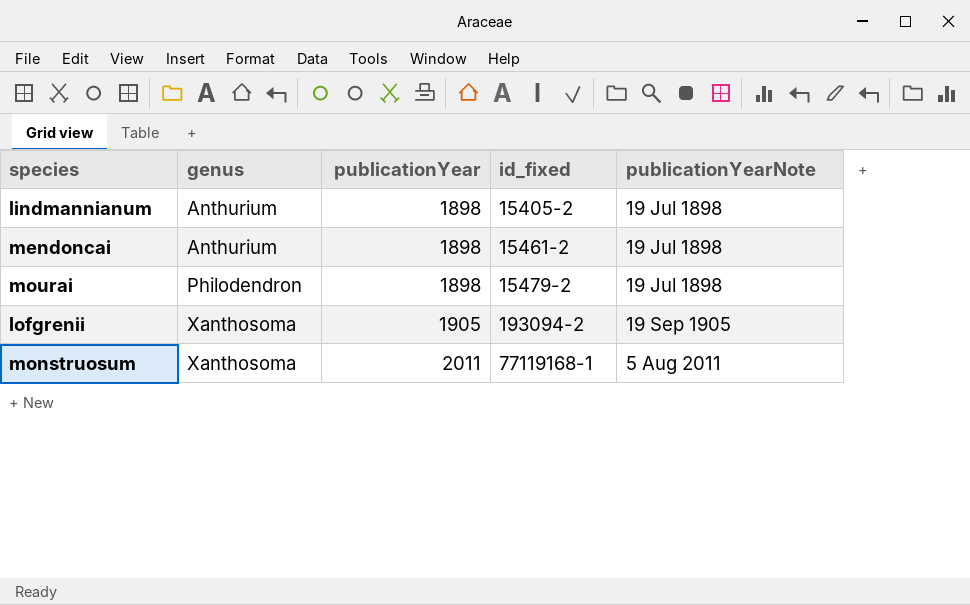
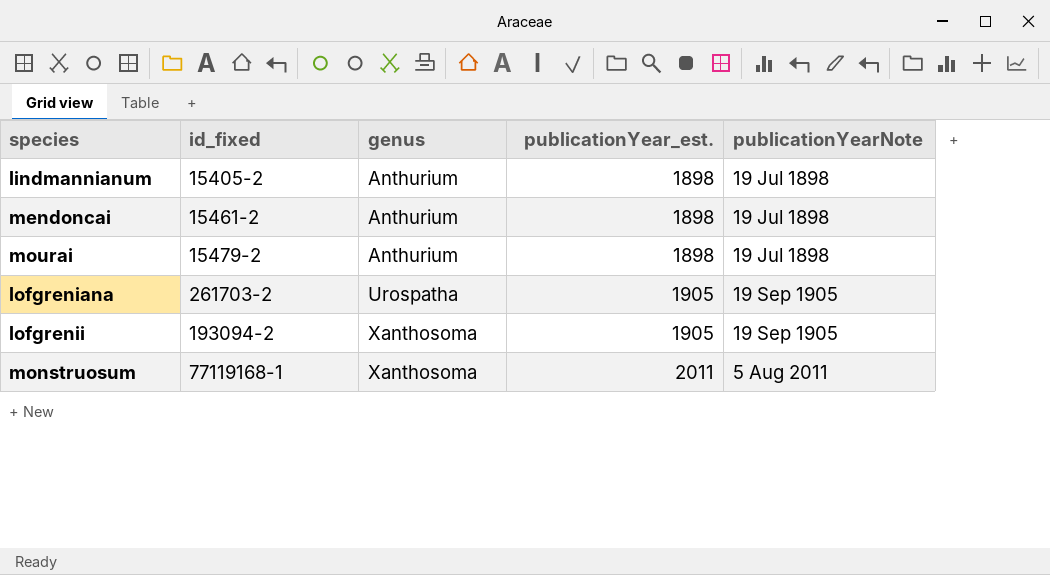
column id_fixed | position: 4 -> 2
column name: publicationYear -> publicationYear_est.
mourai | genus: Philodendron -> Anthurium
row lofgreniana: none -> 261703-2 | Urospatha | 1905 | 19 Sep 1905

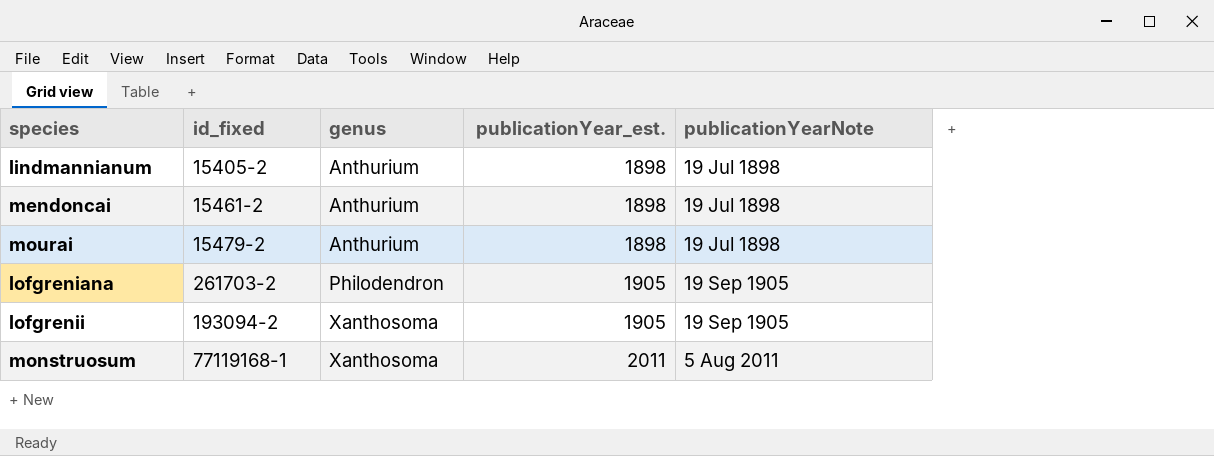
lofgreniana | genus: Urospatha -> Philodendron

